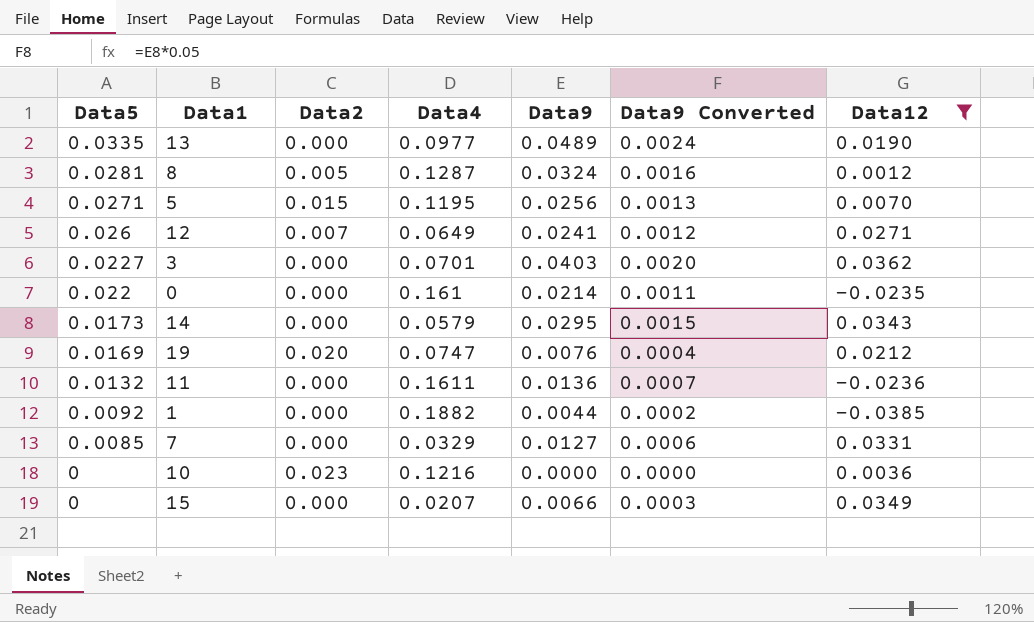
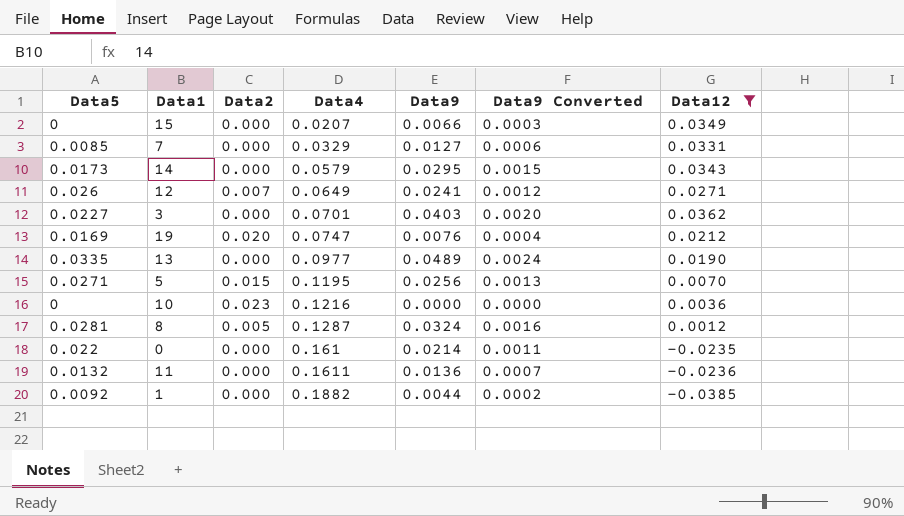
row order: Data5 descending -> Data4 ascending

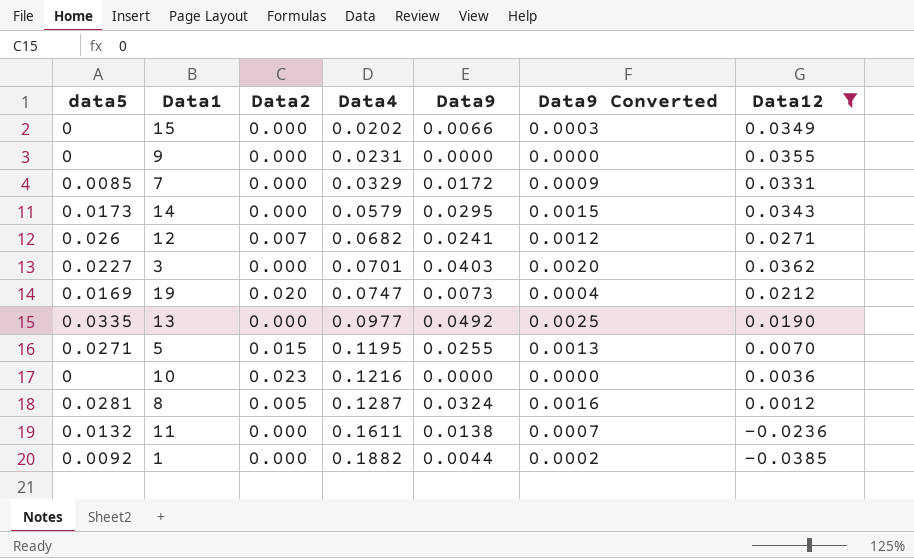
column name: Data5 -> data5
row 0: 0.022 | 0.000 | 0.161 | 0.0214 | 0.0011 | -0.0235 -> none
15 | Data4: 0.0207 -> 0.0202
row 9: none -> 0 | 0.000 | 0.0231 | 0.0000 | 0.0000 | 0.0355
7 | Data9: 0.0127 -> 0.0172
7 | Data9 Converted: 0.0006 -> 0.0009
12 | Data4: 0.0649 -> 0.0682
19 | Data9: 0.0076 -> 0.0073
13 | Data9: 0.0489 -> 0.0492
13 | Data9 Converted: 0.0024 -> 0.0025
5 | Data9: 0.0256 -> 0.0255
11 | Data9: 0.0136 -> 0.0138

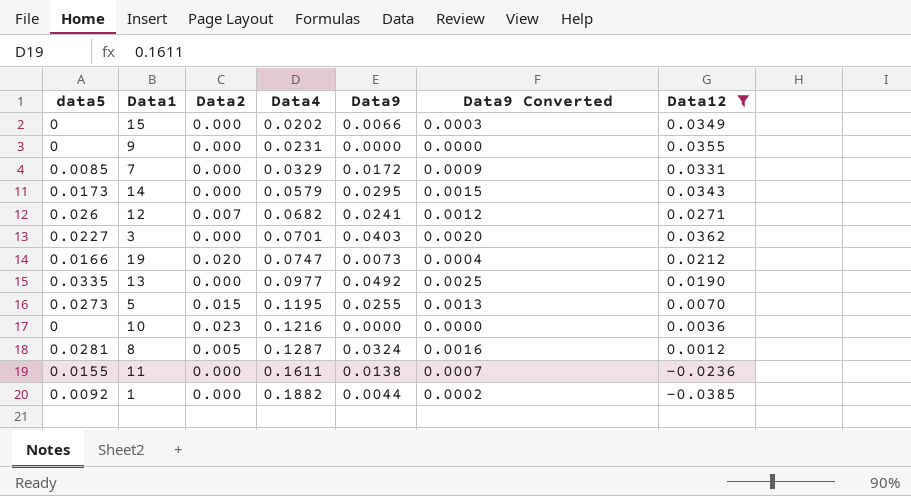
19 | data5: 0.0169 -> 0.0166
5 | data5: 0.0271 -> 0.0273
11 | data5: 0.0132 -> 0.0155

